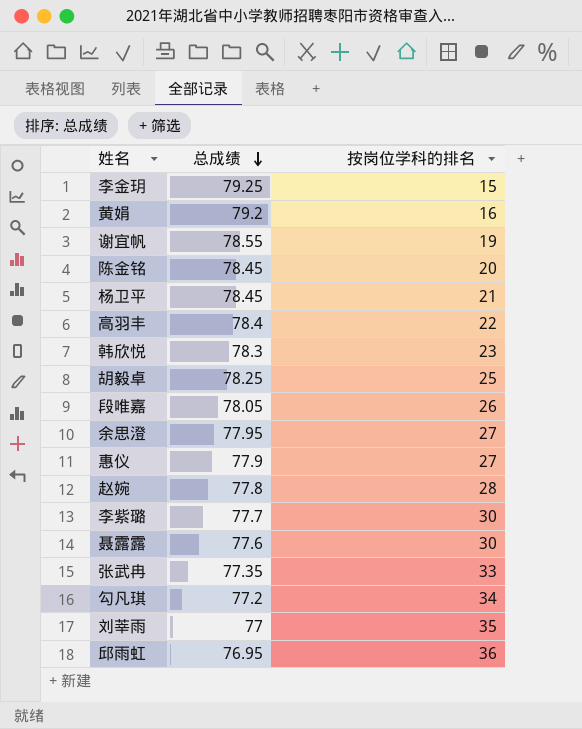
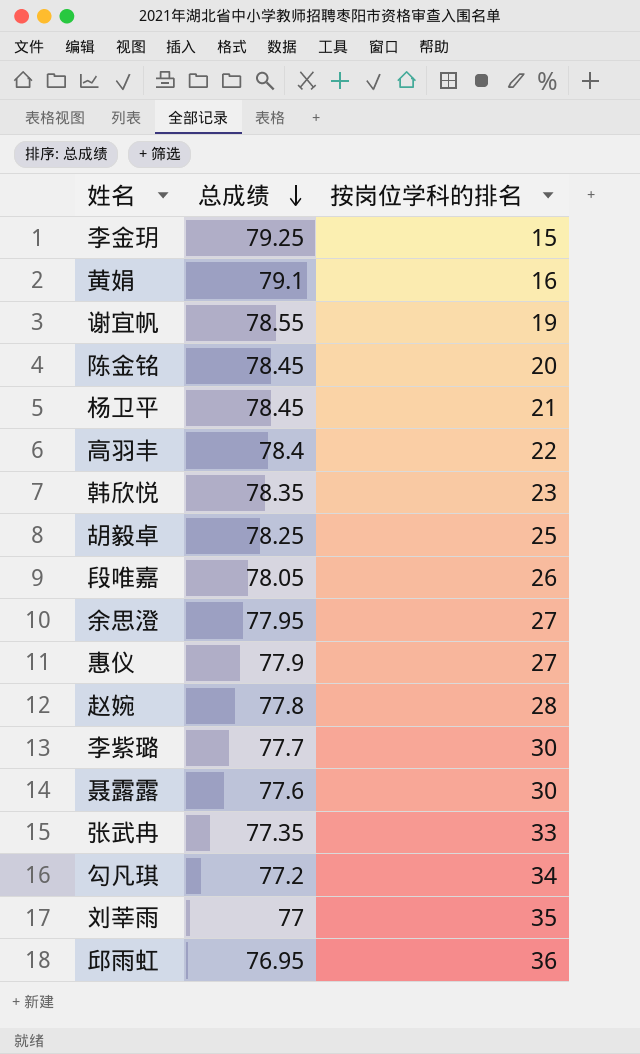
黄娟 | 总成绩: 79.2 -> 79.1
韩欣悦 | 总成绩: 78.3 -> 78.35

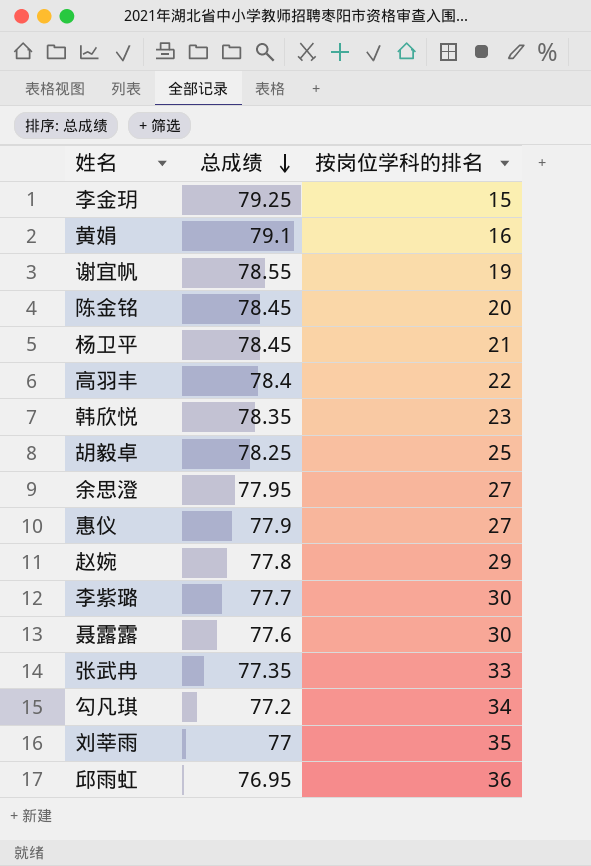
row 段唯嘉: 78.05 | 26 -> none
赵婉 | 按岗位学科的排名: 28 -> 29

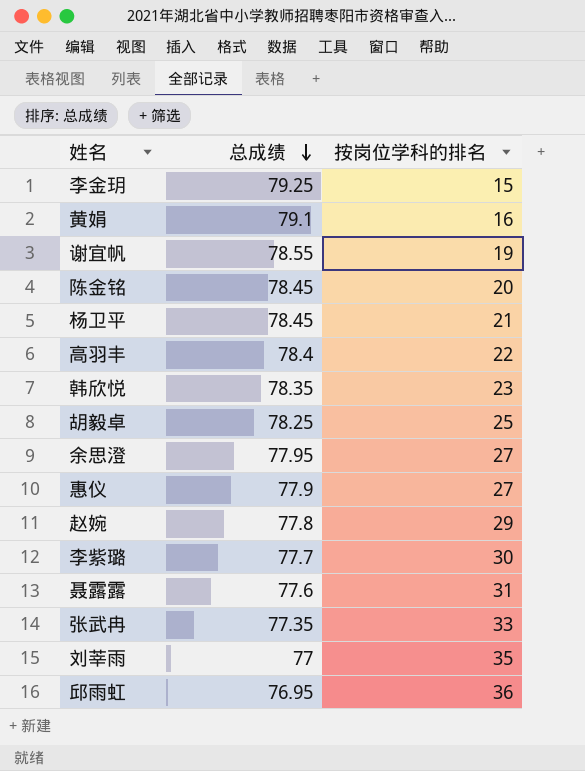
row 勾凡琪: 77.2 | 34 -> none
聂露露 | 按岗位学科的排名: 30 -> 31

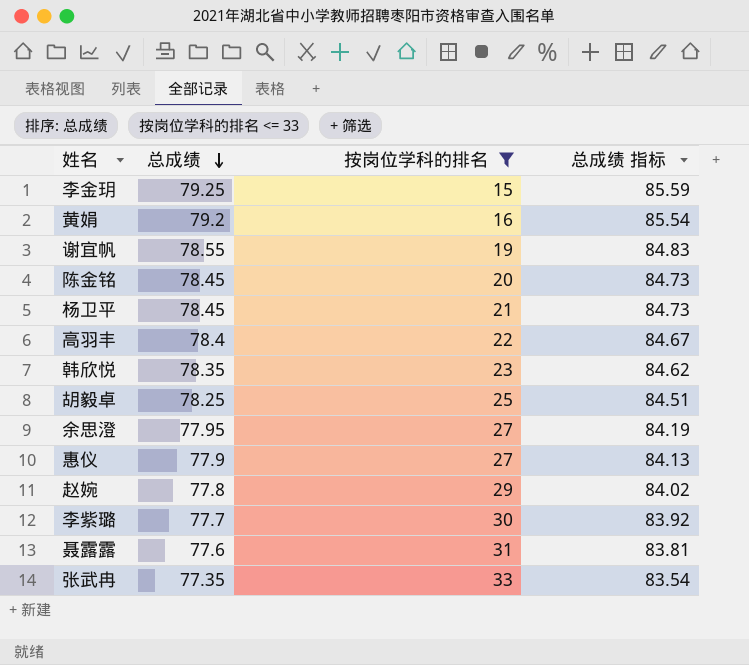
filter: none -> 按岗位学科的排名 <= 33
column 总成绩 指标 | formula: none -> [总成绩] * 1.08
黄娟 | 总成绩: 79.1 -> 79.2

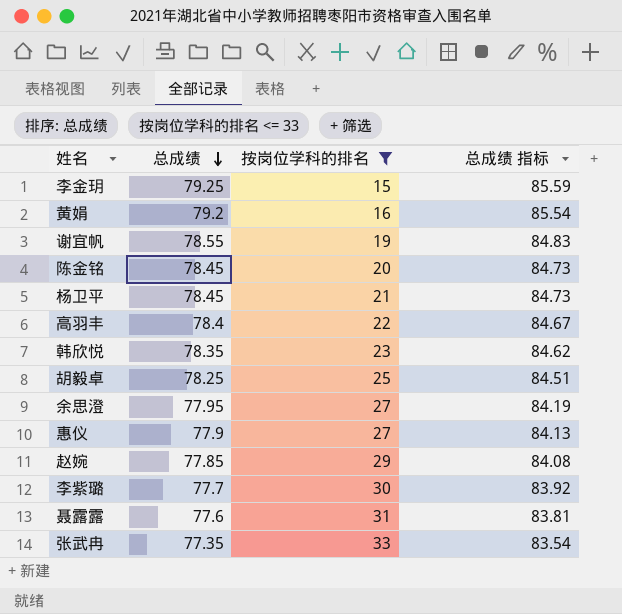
赵婉 | 总成绩: 77.8 -> 77.85
赵婉 | 总成绩 指标: 84.02 -> 84.08

